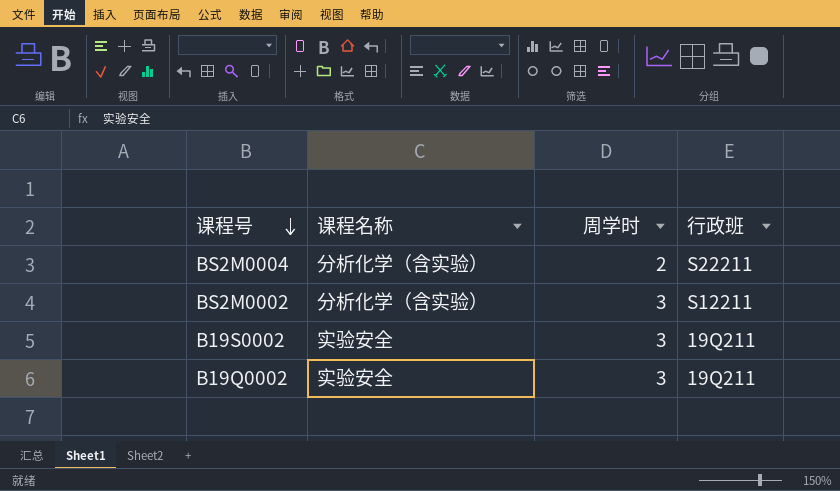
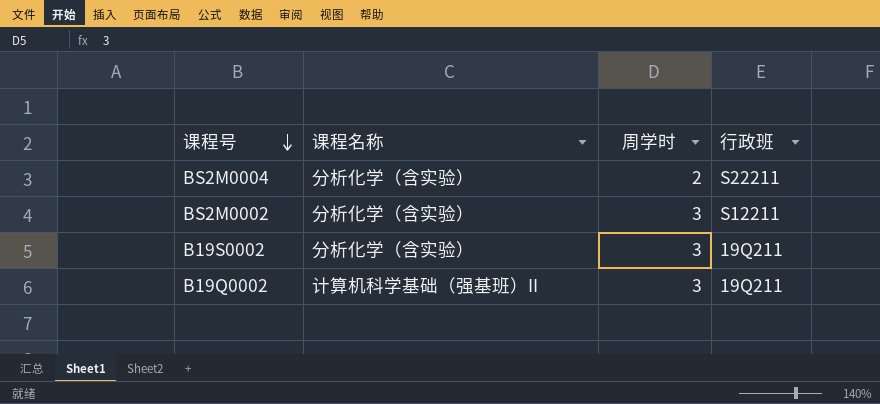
B19S0002 | 课程名称: 实验安全 -> 分析化学（含实验）
B19Q0002 | 课程名称: 实验安全 -> 计算机科学基础（强基班）II

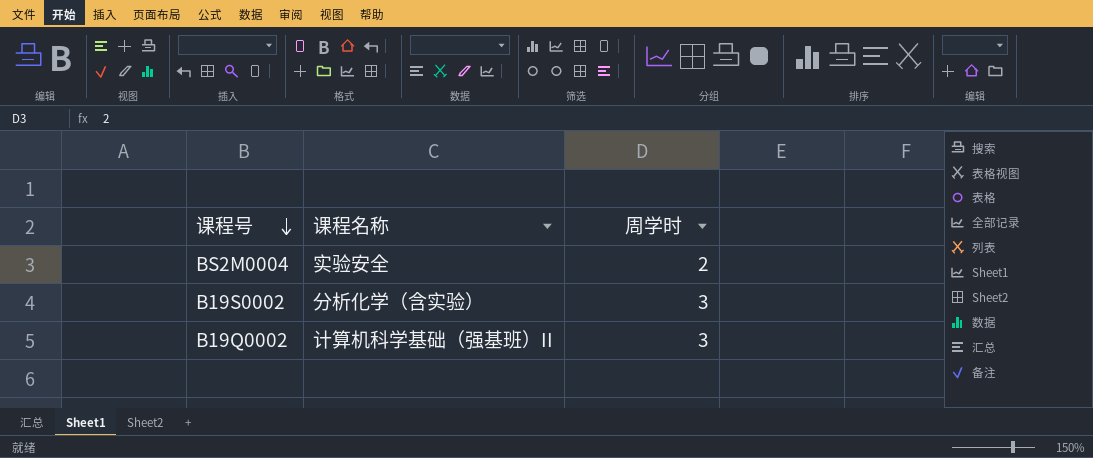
column 行政班 | position: 4 -> none
row BS2M0002: 分析化学（含实验） | 3 | S12211 -> none
BS2M0004 | 课程名称: 分析化学（含实验） -> 实验安全

